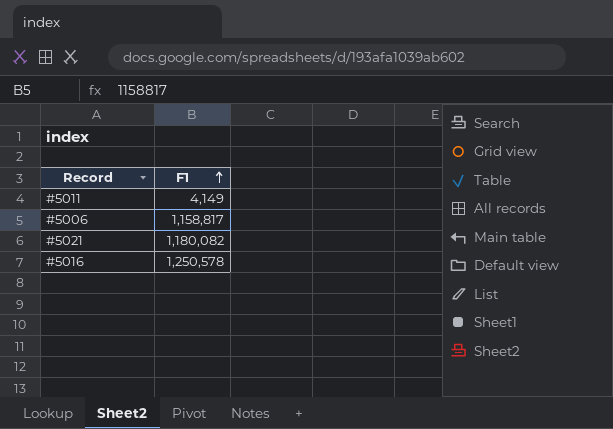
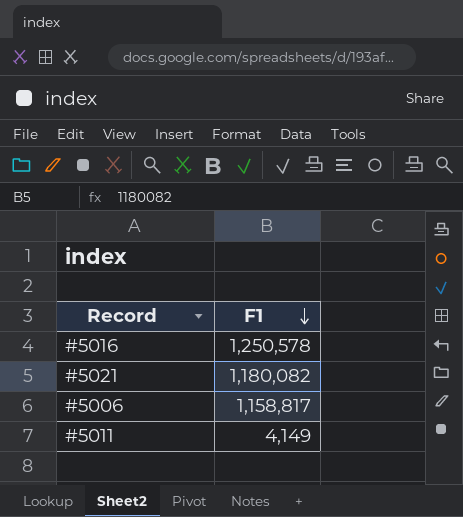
row order: F1 ascending -> F1 descending

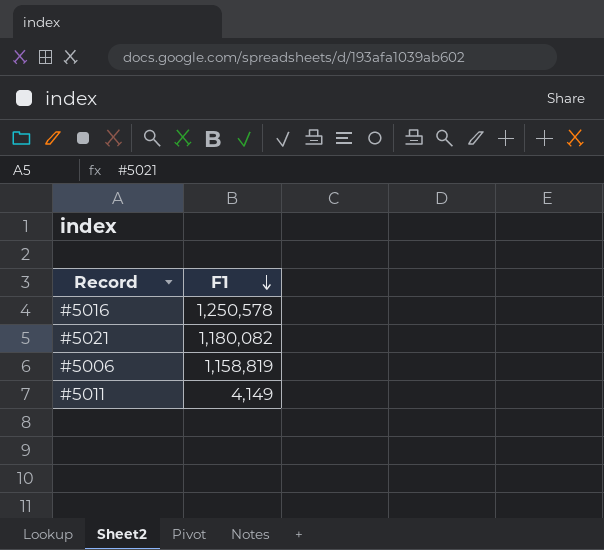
#5006 | F1: 1,158,817 -> 1,158,819

